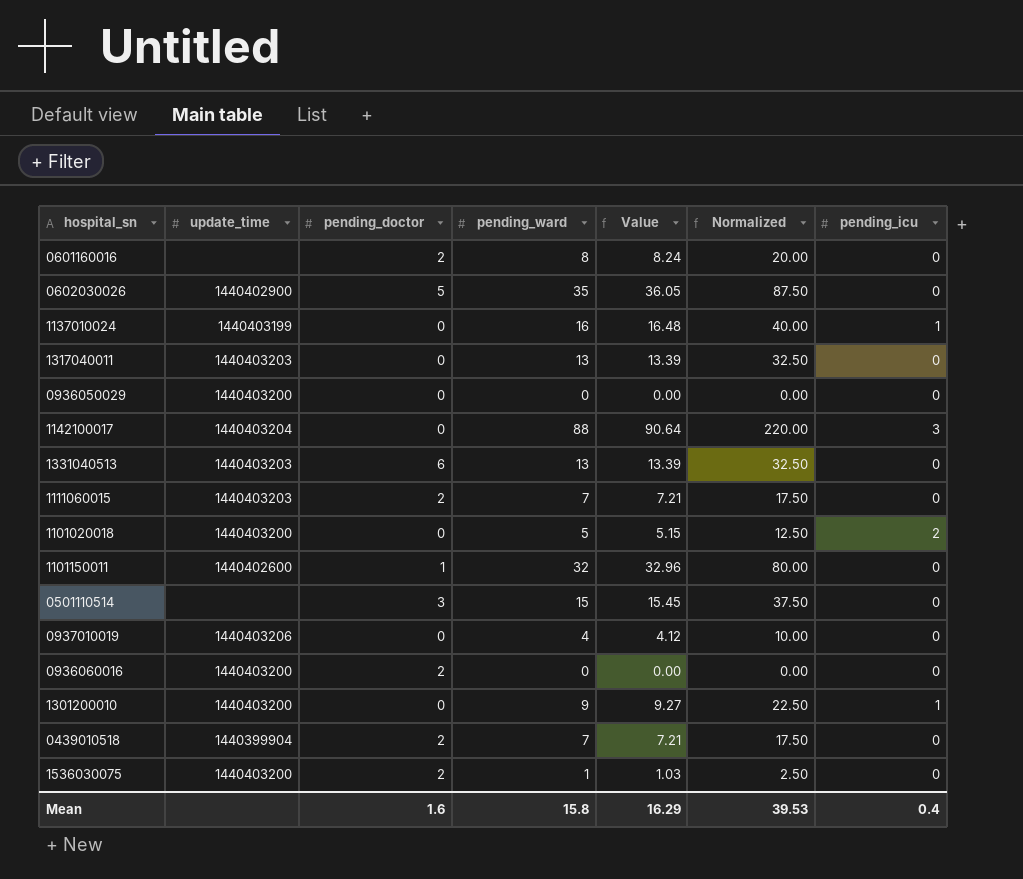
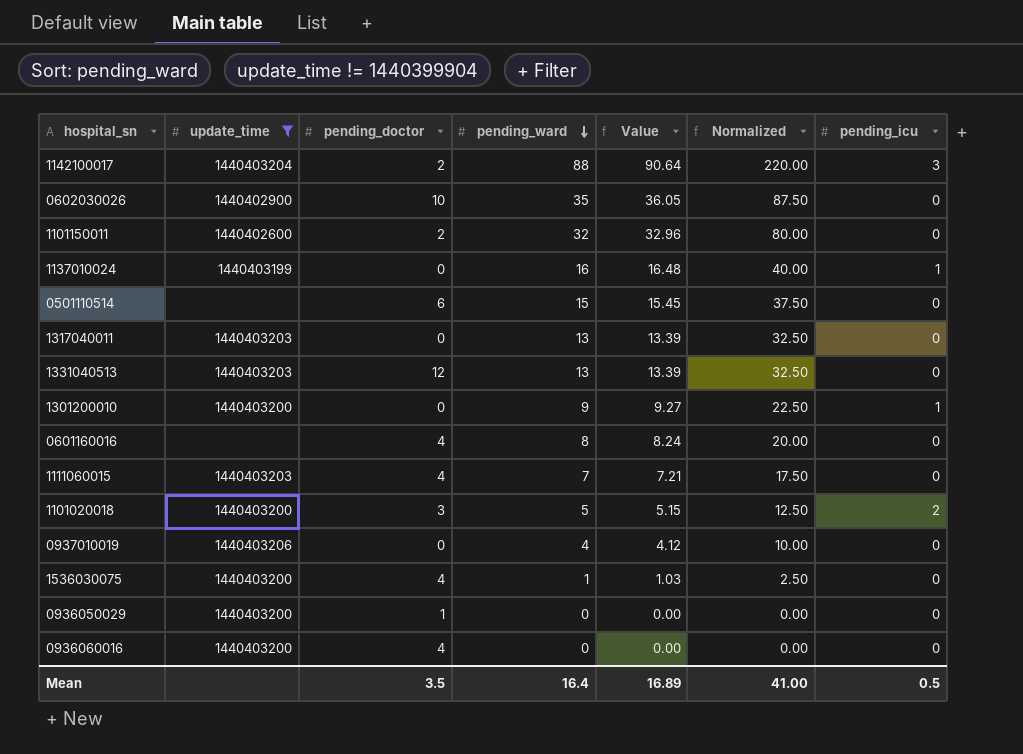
filter: none -> update_time != 1440399904
row order: none -> pending_ward descending
1142100017 | pending_doctor: 0 -> 2
0602030026 | pending_doctor: 5 -> 10
1101150011 | pending_doctor: 1 -> 2
0501110514 | pending_doctor: 3 -> 6
1331040513 | pending_doctor: 6 -> 12
0601160016 | pending_doctor: 2 -> 4
1111060015 | pending_doctor: 2 -> 4
1101020018 | pending_doctor: 0 -> 3
1536030075 | pending_doctor: 2 -> 4
0936050029 | pending_doctor: 0 -> 1
0936060016 | pending_doctor: 2 -> 4
Mean | pending_doctor: 1.6 -> 3.5
Mean | pending_ward: 15.8 -> 16.4
Mean | Value: 16.29 -> 16.89
Mean | Normalized: 39.53 -> 41.00
Mean | pending_icu: 0.4 -> 0.5

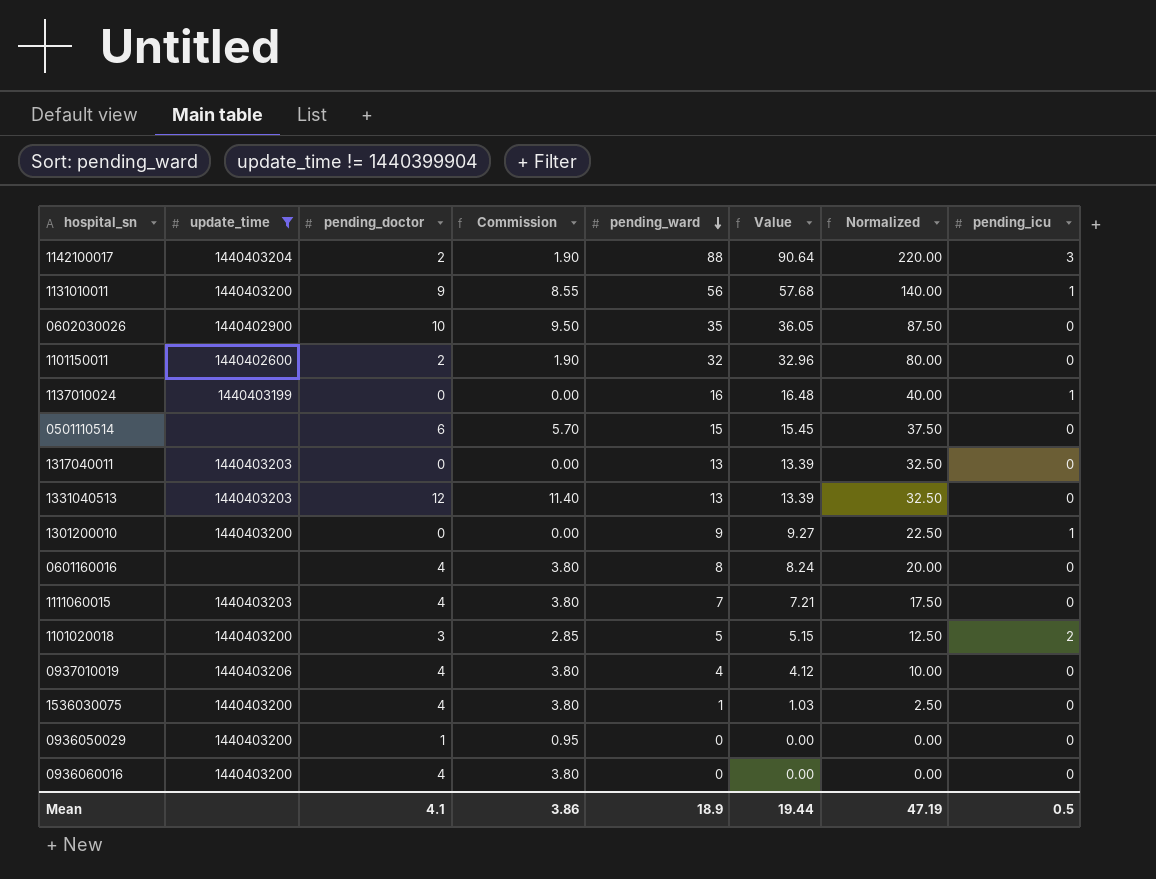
column Commission | formula: none -> [pending_doctor] * 0.95
row 1131010011: none -> 1440403200 | 9 | 8.55 | 56 | 57.68 | 140.00 | 1
0937010019 | pending_doctor: 0 -> 4
Mean | pending_doctor: 3.5 -> 4.1
Mean | pending_ward: 16.4 -> 18.9
Mean | Value: 16.89 -> 19.44
Mean | Normalized: 41.00 -> 47.19

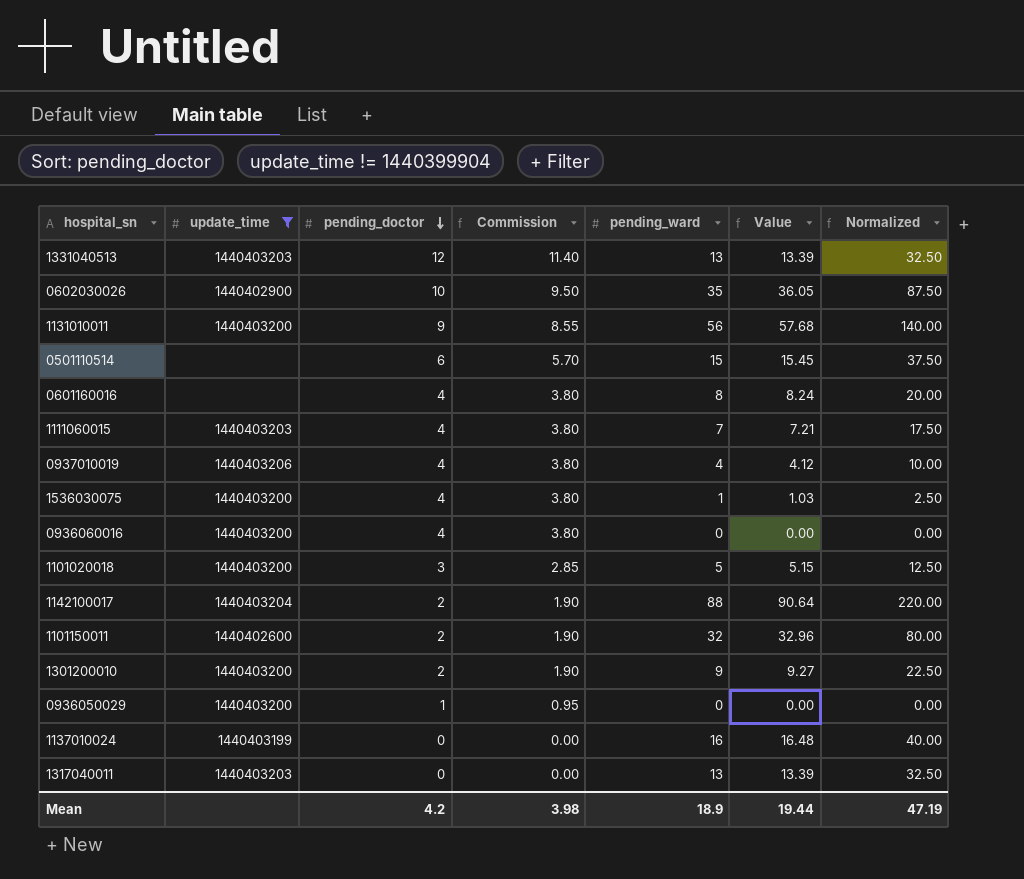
row order: pending_ward descending -> pending_doctor descending
column pending_icu | position: 8 -> none
1301200010 | pending_doctor: 0 -> 2
1301200010 | Commission: 0.00 -> 1.90
Mean | pending_doctor: 4.1 -> 4.2
Mean | Commission: 3.86 -> 3.98

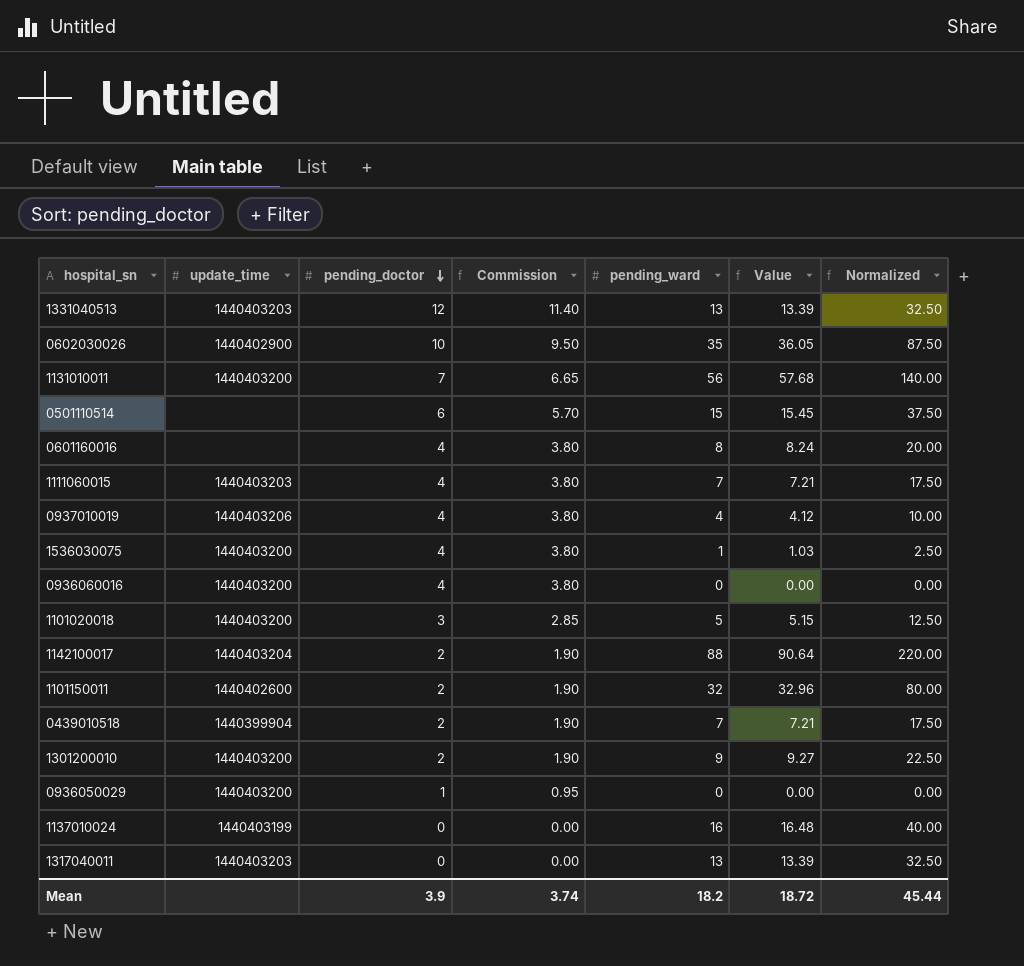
filter: update_time != 1440399904 -> none
1131010011 | pending_doctor: 9 -> 7
1131010011 | Commission: 8.55 -> 6.65
Mean | pending_doctor: 4.2 -> 3.9
Mean | Commission: 3.98 -> 3.74
Mean | pending_ward: 18.9 -> 18.2
Mean | Value: 19.44 -> 18.72
Mean | Normalized: 47.19 -> 45.44

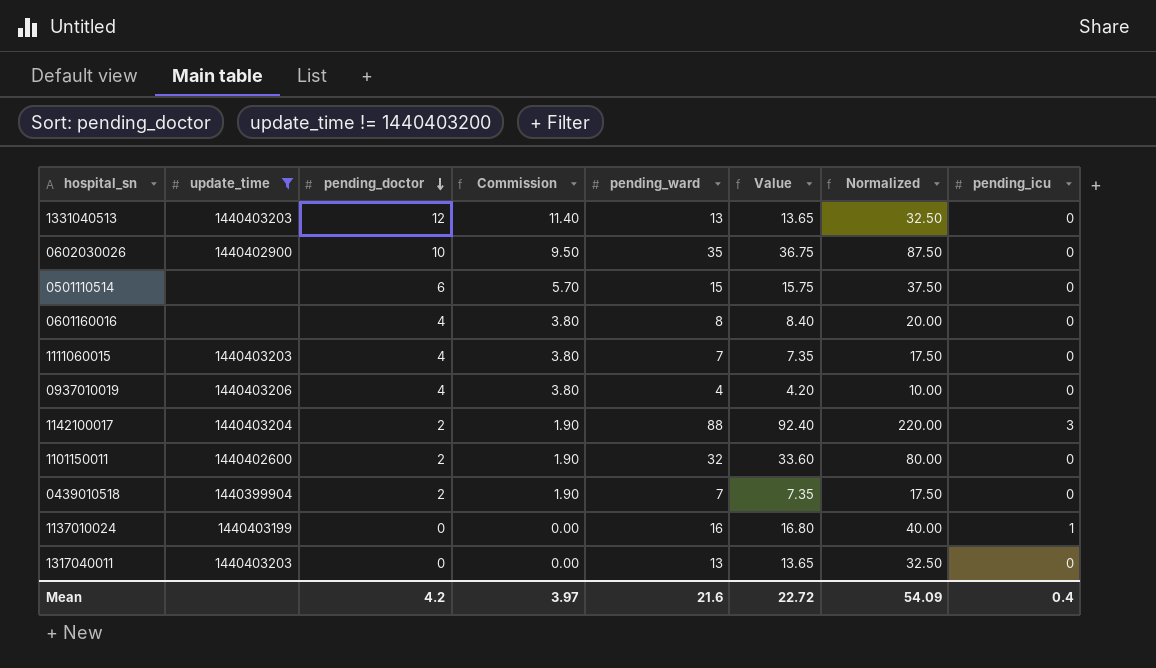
filter: none -> update_time != 1440403200
column Value | formula: [pending_ward] * 1.03 -> [pending_ward] * 1.05
column pending_icu | position: none -> 8
Mean | pending_doctor: 3.9 -> 4.2
Mean | Commission: 3.74 -> 3.97
Mean | pending_ward: 18.2 -> 21.6
Mean | Value: 18.72 -> 22.72
Mean | Normalized: 45.44 -> 54.09

